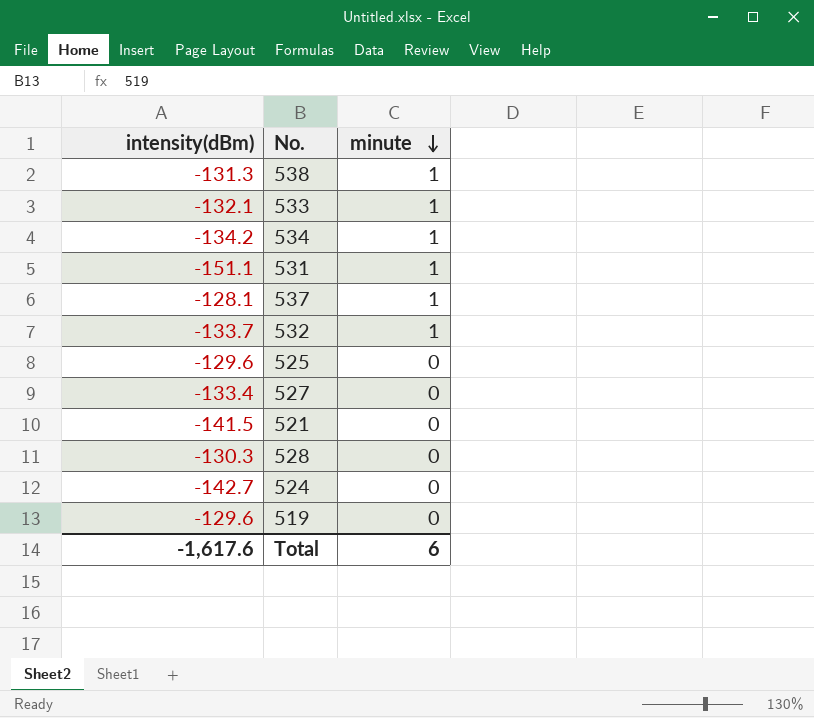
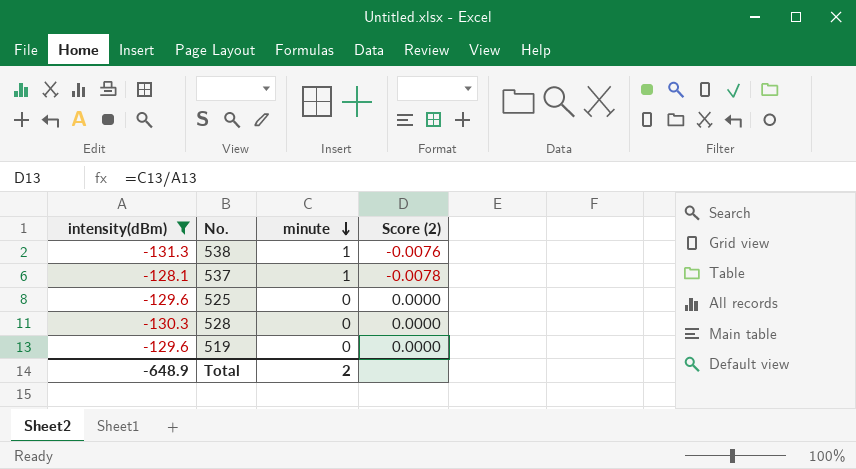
filter: none -> intensity(dBm) >= -131.3
column Score (2) | formula: none -> [minute] / [intensity(dBm)]
Total | intensity(dBm): -1,617.6 -> -648.9
Total | minute: 6 -> 2

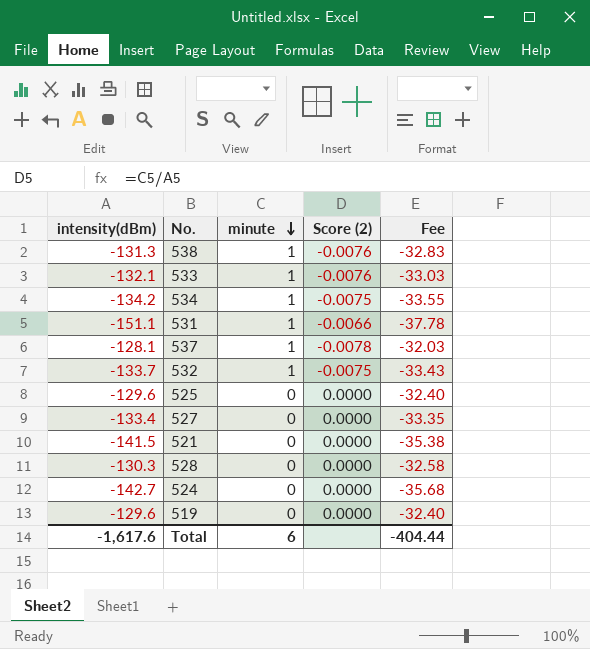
filter: intensity(dBm) >= -131.3 -> none
column Fee | formula: none -> [intensity(dBm)] * 0.25
Total | intensity(dBm): -648.9 -> -1,617.6
Total | minute: 2 -> 6

